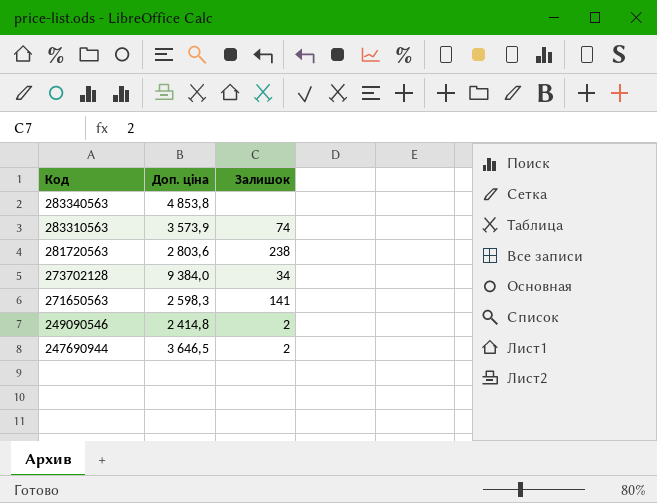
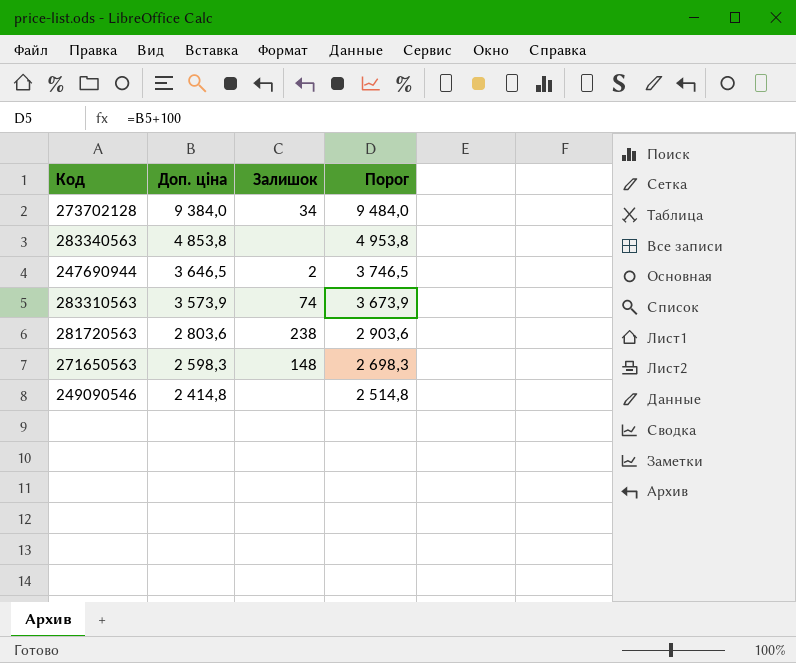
row order: Код descending -> Доп. ціна descending
column Порог | formula: none -> [Доп. ціна] + 100
271650563 | Залишок: 141 -> 148
249090546 | Залишок: 2 -> none

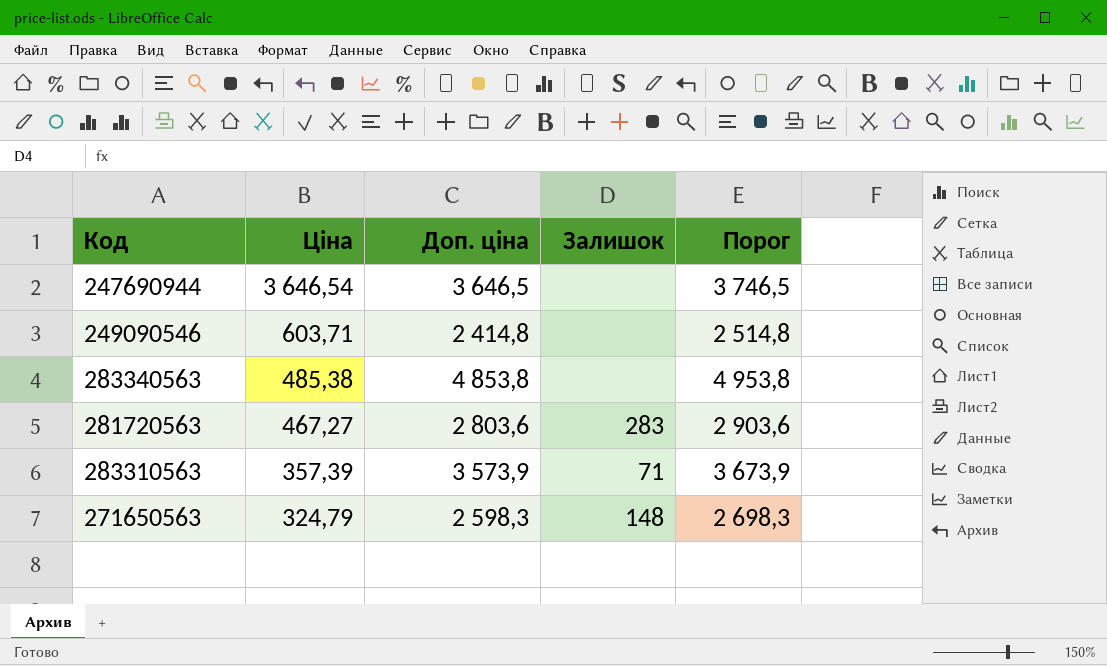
row order: Доп. ціна descending -> Ціна descending
column Ціна | position: none -> 2
row 273702128: 9 384,0 | 34 | 9 484,0 -> none
247690944 | Залишок: 2 -> none
281720563 | Залишок: 238 -> 283
283310563 | Залишок: 74 -> 71

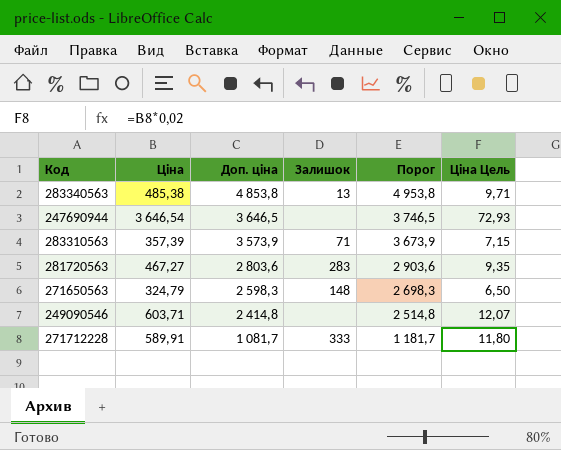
row order: Ціна descending -> Доп. ціна descending
column Ціна Цель | formula: none -> [Ціна] * 0,02
283340563 | Залишок: none -> 13
row 271712228: none -> 589,91 | 1 081,7 | 333 | 1 181,7 | 11,80

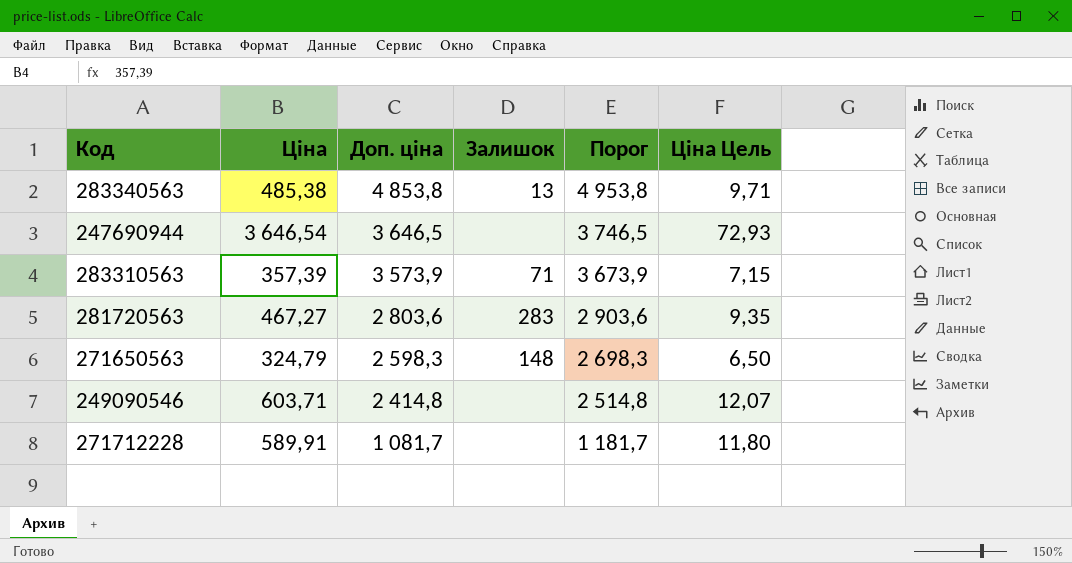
271712228 | Залишок: 333 -> none

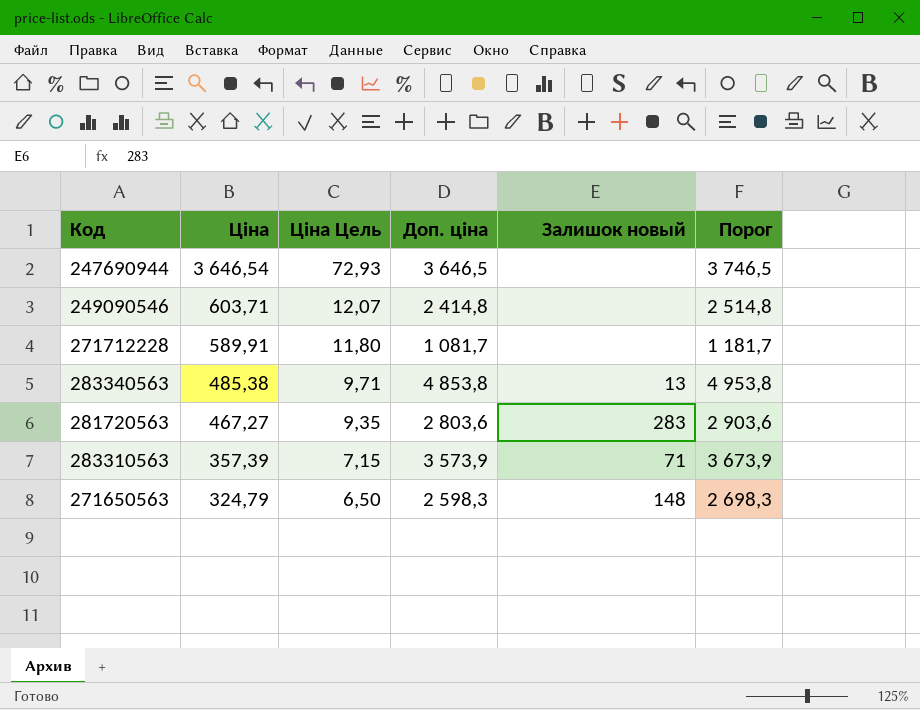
row order: Доп. ціна descending -> Ціна descending
column Ціна Цель | position: 6 -> 3
column name: Залишок -> Залишок новый

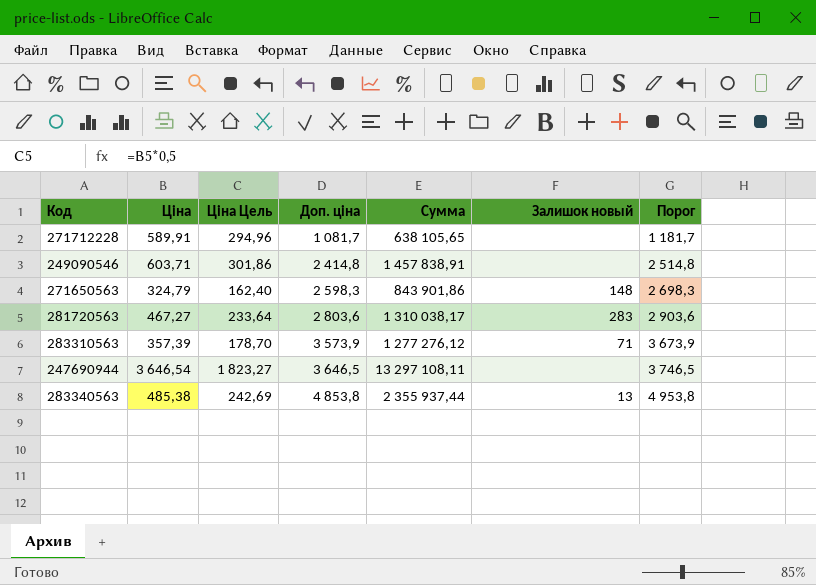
row order: Ціна descending -> Доп. ціна ascending
column Ціна Цель | formula: [Ціна] * 0,02 -> [Ціна] * 0,5
column Сумма | formula: none -> [Ціна] * [Доп. ціна]

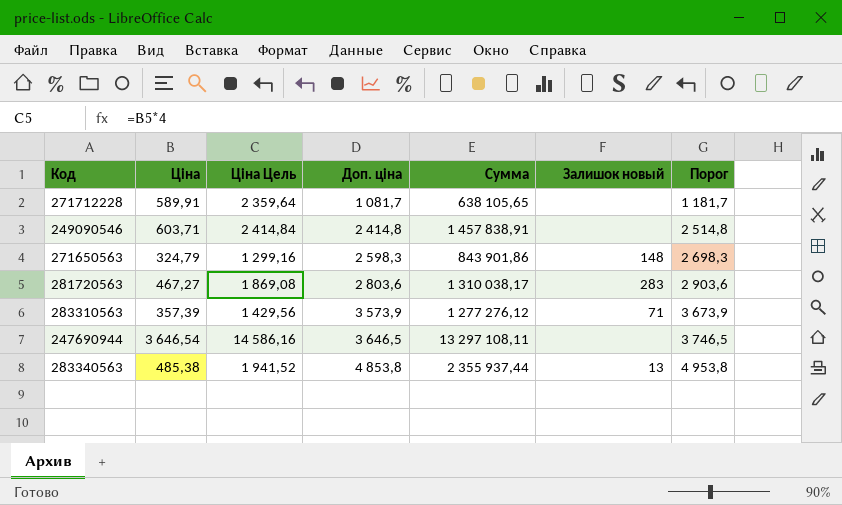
column Ціна Цель | formula: [Ціна] * 0,5 -> [Ціна] * 4

